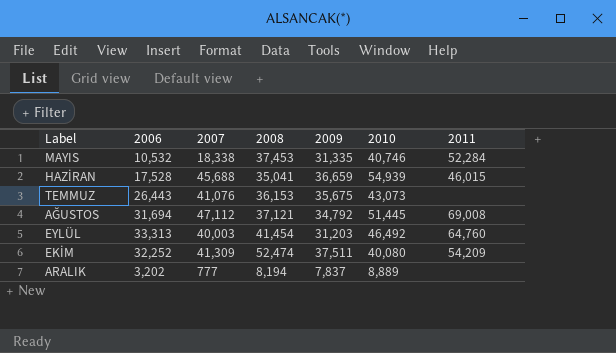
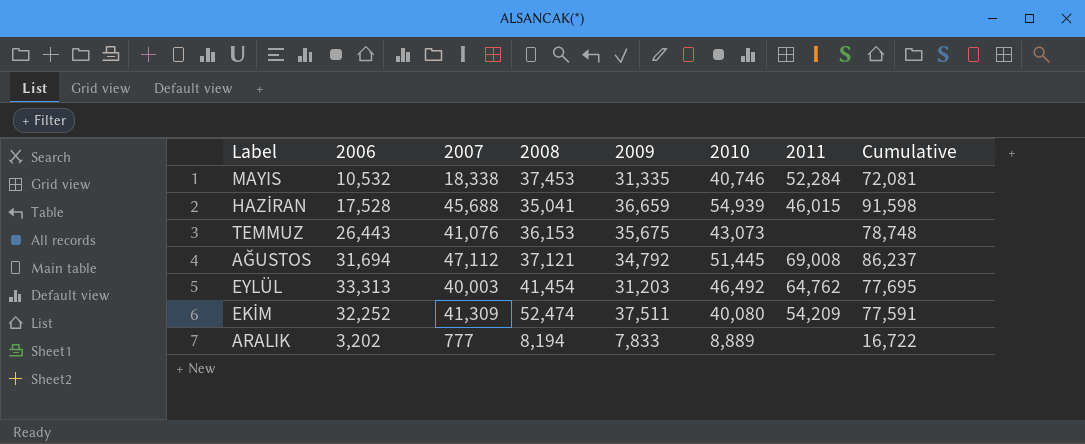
column Cumulative | formula: none -> [2009] + [2010]
EYLÜL | 2011: 64,760 -> 64,762
ARALIK | 2009: 7,837 -> 7,833

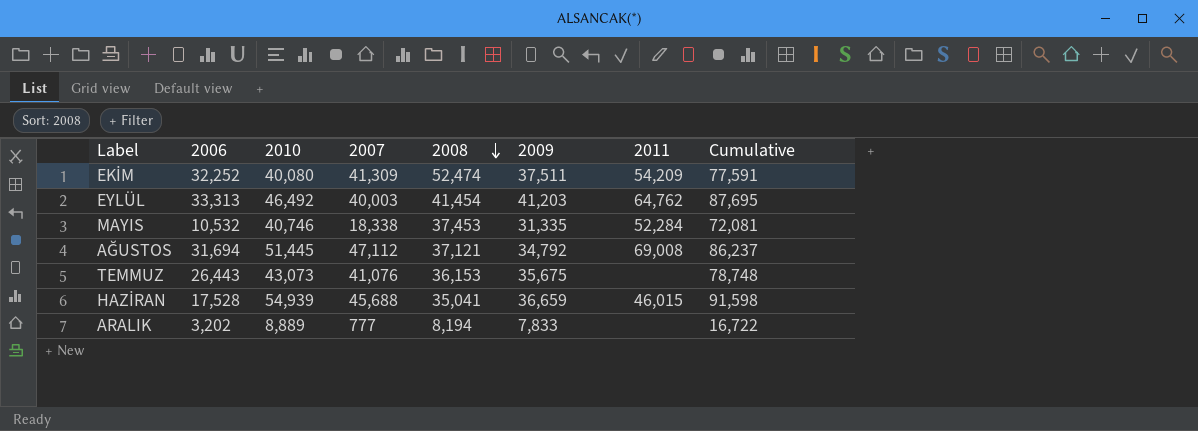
row order: none -> 2008 descending
column 2010 | position: 6 -> 3
EYLÜL | 2009: 31,203 -> 41,203
EYLÜL | Cumulative: 77,695 -> 87,695

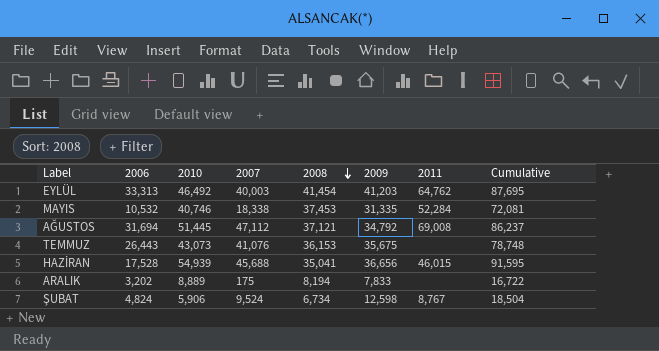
row EKİM: 32,252 | 40,080 | 41,309 | 52,474 | 37,511 | 54,209 | 77,591 -> none
HAZİRAN | 2009: 36,659 -> 36,656
HAZİRAN | Cumulative: 91,598 -> 91,595
ARALIK | 2007: 777 -> 175
row ŞUBAT: none -> 4,824 | 5,906 | 9,524 | 6,734 | 12,598 | 8,767 | 18,504

